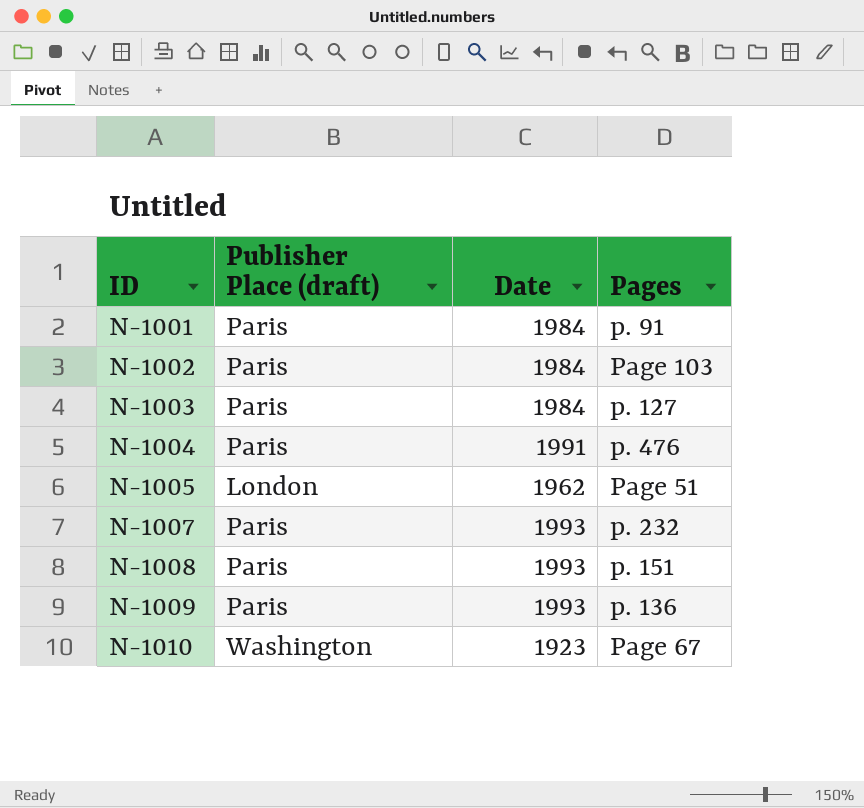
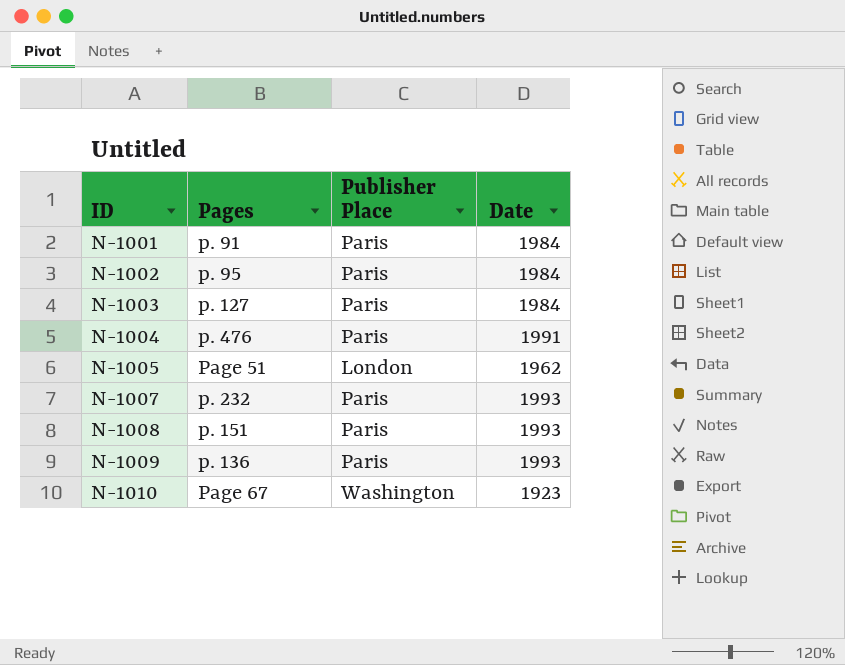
column Pages | position: 4 -> 2
column name: Publisher Place (draft) -> Publisher Place
N-1002 | Pages: Page 103 -> p. 95

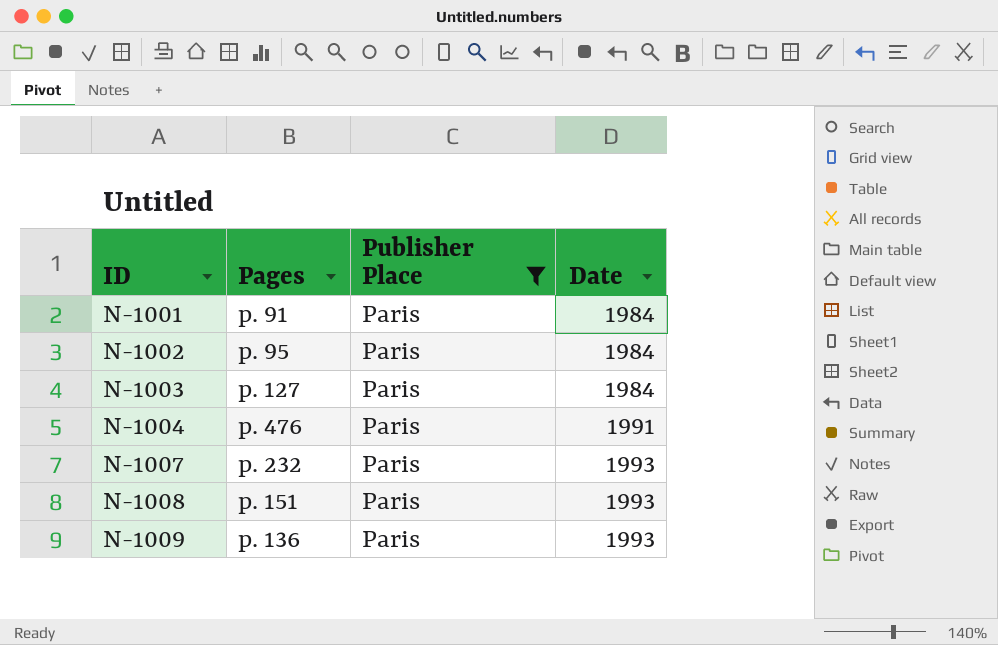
filter: none -> Publisher Place = Paris

